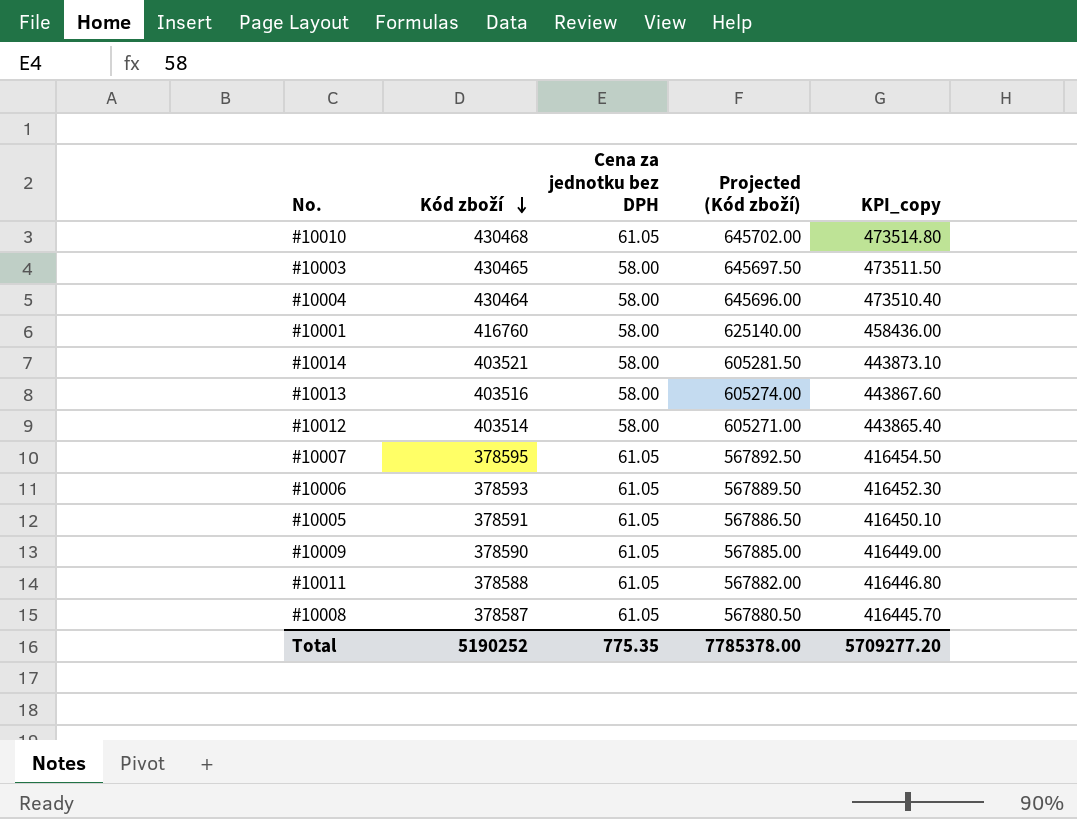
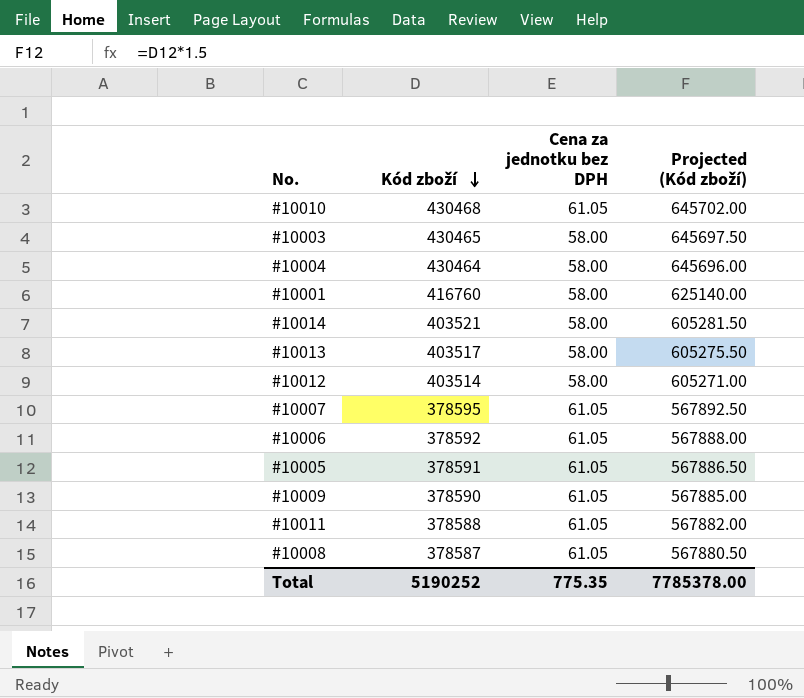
column KPI_copy | formula: [Kód zboží] * 1.1 -> none
#10013 | Kód zboží: 403516 -> 403517
#10013 | Projected (Kód zboží): 605274.00 -> 605275.50
#10006 | Kód zboží: 378593 -> 378592
#10006 | Projected (Kód zboží): 567889.50 -> 567888.00

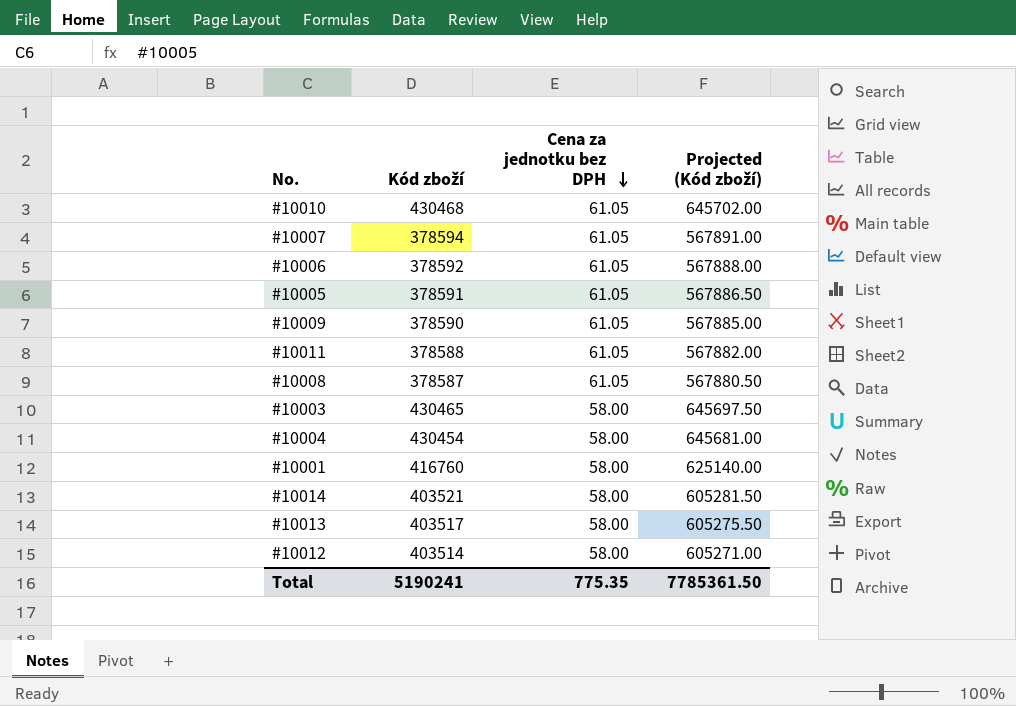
row order: Kód zboží descending -> Cena za jednotku bez DPH descending
#10007 | Kód zboží: 378595 -> 378594
#10007 | Projected (Kód zboží): 567892.50 -> 567891.00
#10004 | Kód zboží: 430464 -> 430454
#10004 | Projected (Kód zboží): 645696.00 -> 645681.00
Total | Kód zboží: 5190252 -> 5190241
Total | Projected (Kód zboží): 7785378.00 -> 7785361.50

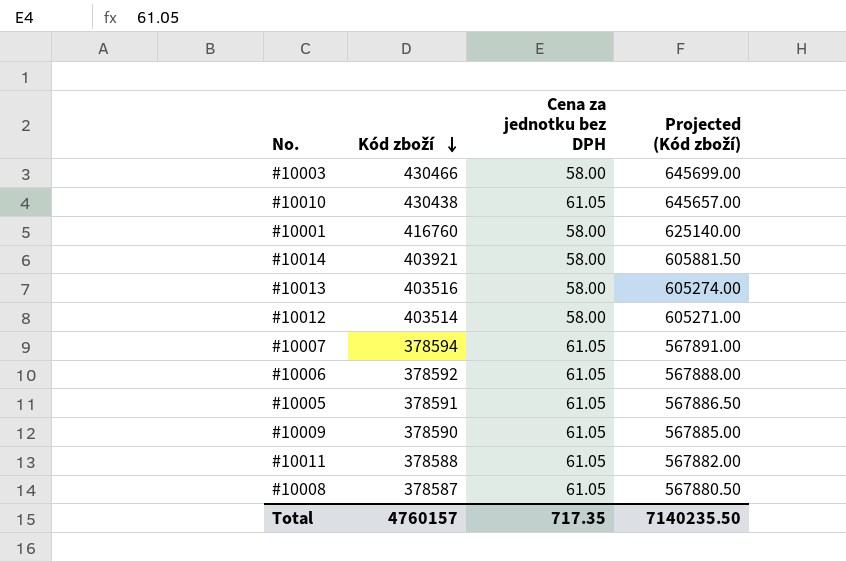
row order: Cena za jednotku bez DPH descending -> Kód zboží descending
row #10004: 430454 | 58.00 | 645681.00 -> none
#10003 | Kód zboží: 430465 -> 430466
#10003 | Projected (Kód zboží): 645697.50 -> 645699.00
#10010 | Kód zboží: 430468 -> 430438
#10010 | Projected (Kód zboží): 645702.00 -> 645657.00
#10014 | Kód zboží: 403521 -> 403921
#10014 | Projected (Kód zboží): 605281.50 -> 605881.50
#10013 | Kód zboží: 403517 -> 403516
#10013 | Projected (Kód zboží): 605275.50 -> 605274.00
Total | Kód zboží: 5190241 -> 4760157
Total | Cena za jednotku bez DPH: 775.35 -> 717.35
Total | Projected (Kód zboží): 7785361.50 -> 7140235.50

